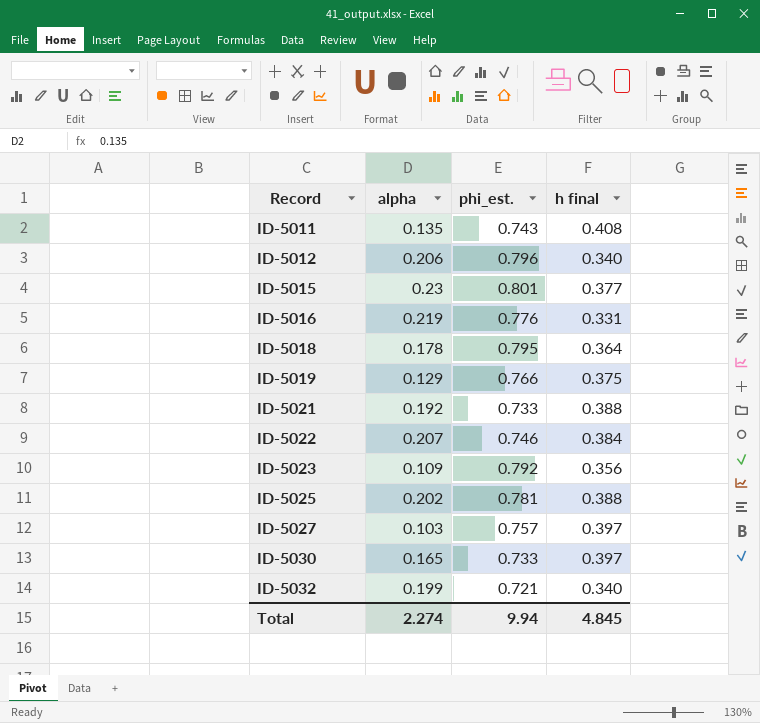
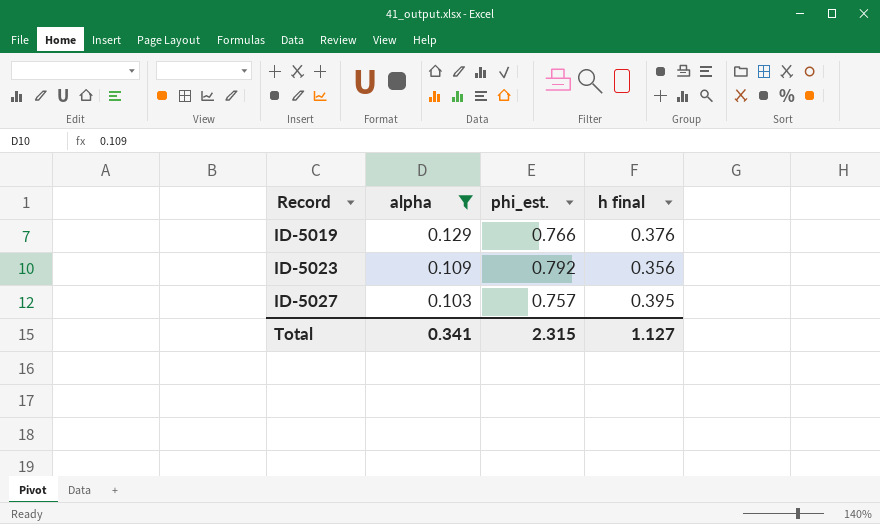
filter: none -> alpha <= 0.129
ID-5019 | h final: 0.375 -> 0.376
ID-5027 | h final: 0.397 -> 0.395
Total | alpha: 2.274 -> 0.341
Total | phi_est.: 9.94 -> 2.315
Total | h final: 4.845 -> 1.127

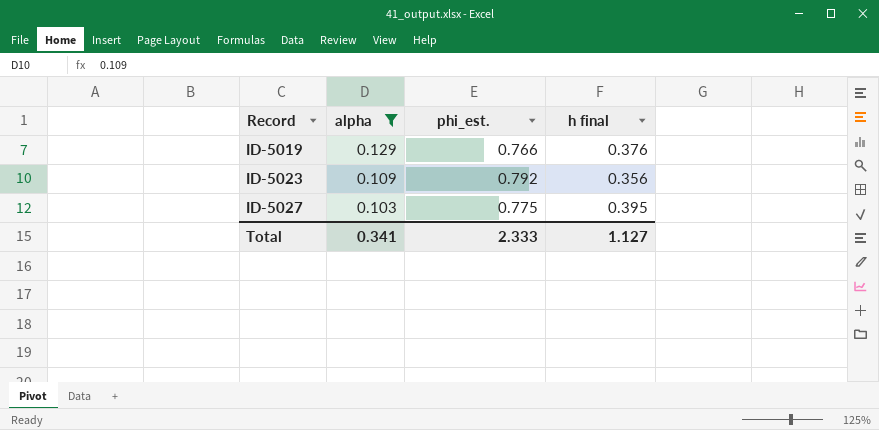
ID-5027 | phi_est.: 0.757 -> 0.775
Total | phi_est.: 2.315 -> 2.333

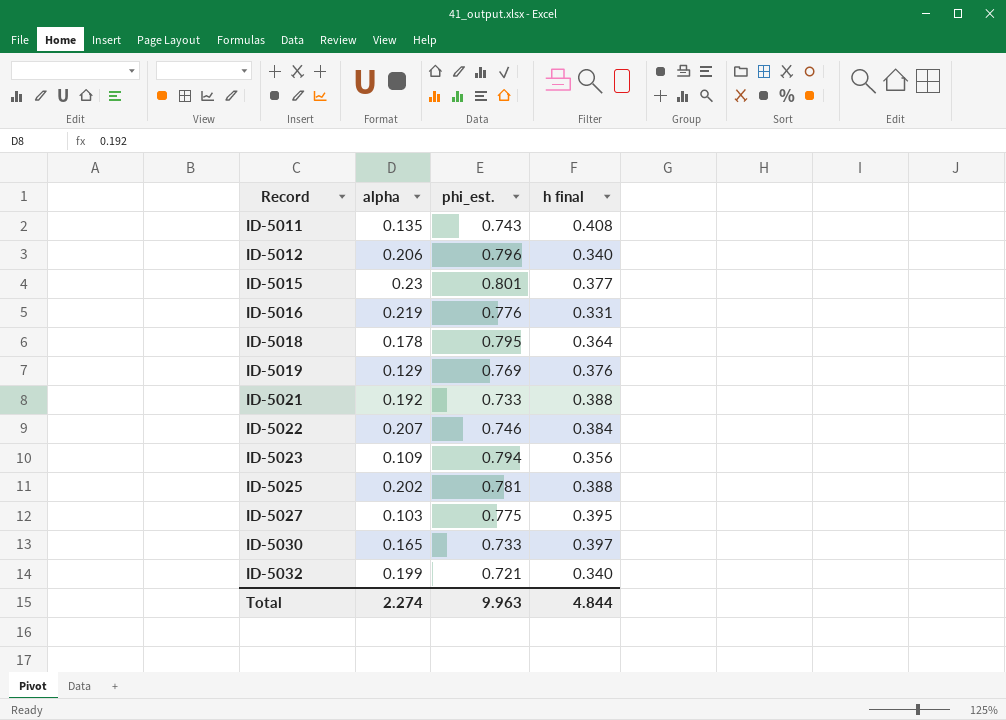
filter: alpha <= 0.129 -> none
ID-5019 | phi_est.: 0.766 -> 0.769
ID-5023 | phi_est.: 0.792 -> 0.794
Total | alpha: 0.341 -> 2.274
Total | phi_est.: 2.333 -> 9.963
Total | h final: 1.127 -> 4.844

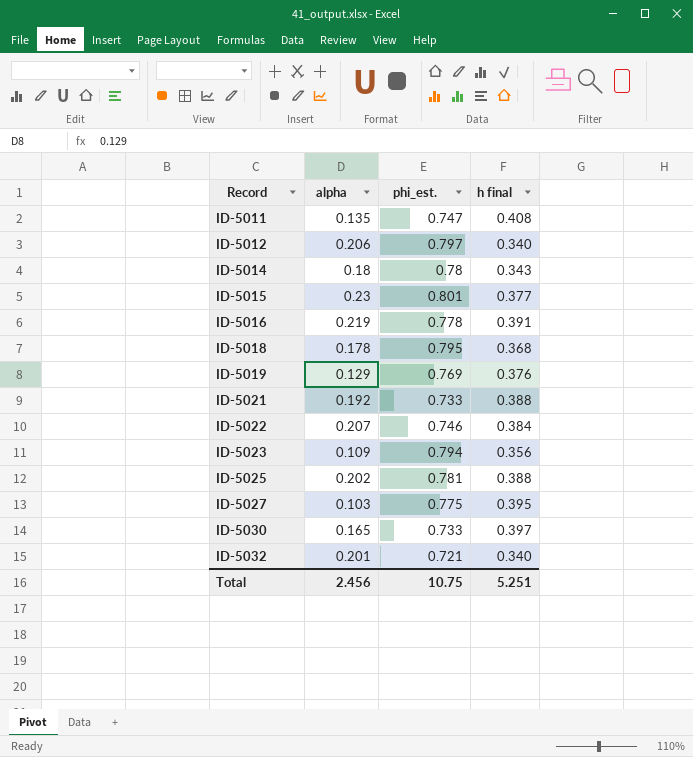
ID-5011 | phi_est.: 0.743 -> 0.747
ID-5012 | phi_est.: 0.796 -> 0.797
row ID-5014: none -> 0.18 | 0.78 | 0.343
ID-5016 | phi_est.: 0.776 -> 0.778
ID-5016 | h final: 0.331 -> 0.391
ID-5018 | h final: 0.364 -> 0.368
ID-5032 | alpha: 0.199 -> 0.201
Total | alpha: 2.274 -> 2.456
Total | phi_est.: 9.963 -> 10.75
Total | h final: 4.844 -> 5.251

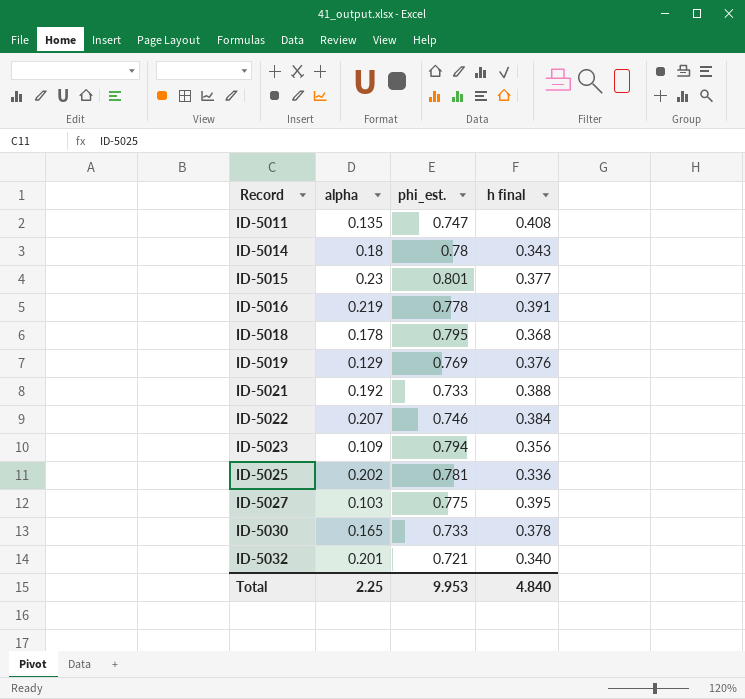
row ID-5012: 0.206 | 0.797 | 0.340 -> none
ID-5025 | h final: 0.388 -> 0.336
ID-5030 | h final: 0.397 -> 0.378
Total | alpha: 2.456 -> 2.25
Total | phi_est.: 10.75 -> 9.953
Total | h final: 5.251 -> 4.840

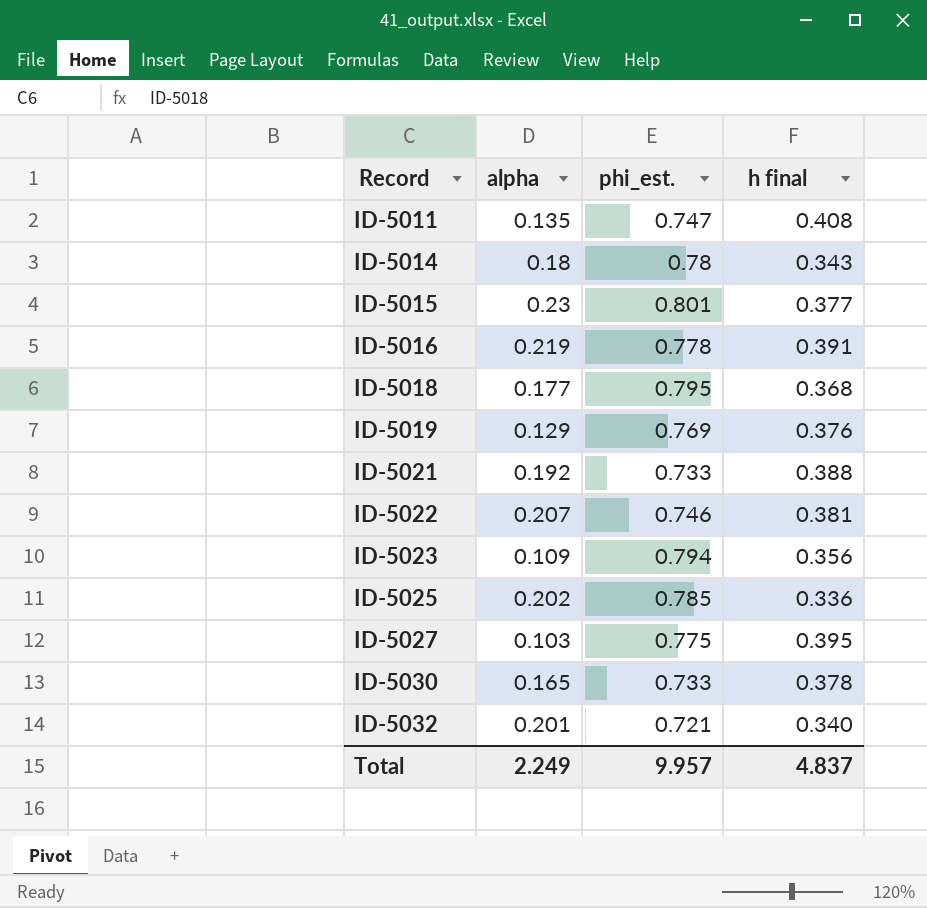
ID-5018 | alpha: 0.178 -> 0.177
ID-5022 | h final: 0.384 -> 0.381
ID-5025 | phi_est.: 0.781 -> 0.785
Total | alpha: 2.25 -> 2.249
Total | phi_est.: 9.953 -> 9.957
Total | h final: 4.840 -> 4.837

